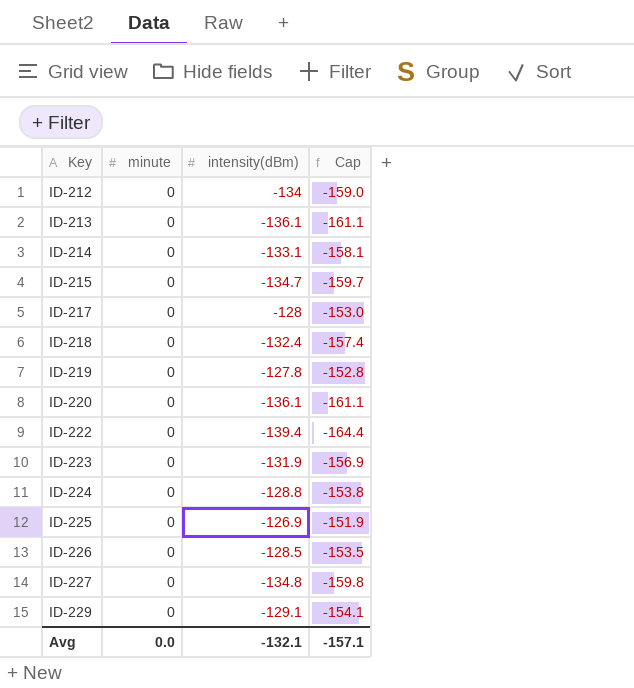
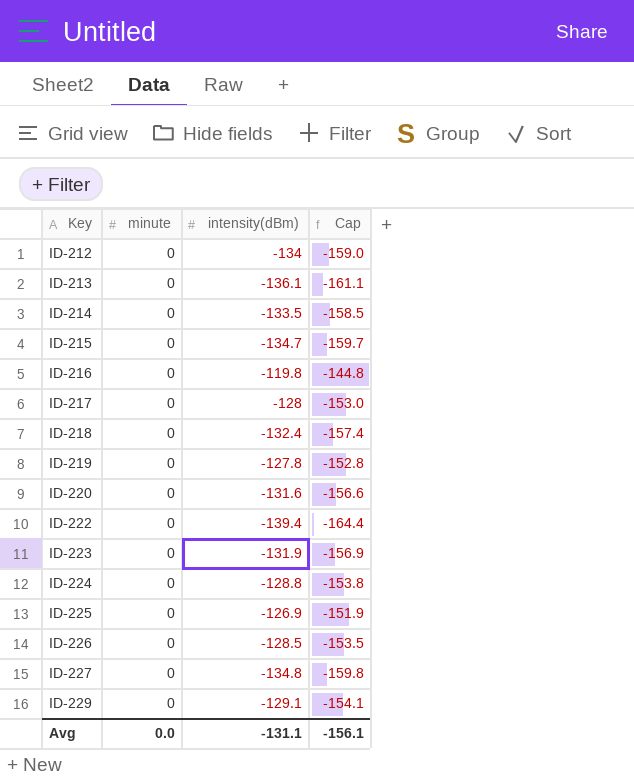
ID-214 | intensity(dBm): -133.1 -> -133.5
ID-214 | Cap: -158.1 -> -158.5
row ID-216: none -> 0 | -119.8 | -144.8
ID-220 | intensity(dBm): -136.1 -> -131.6
ID-220 | Cap: -161.1 -> -156.6
Avg | intensity(dBm): -132.1 -> -131.1
Avg | Cap: -157.1 -> -156.1

